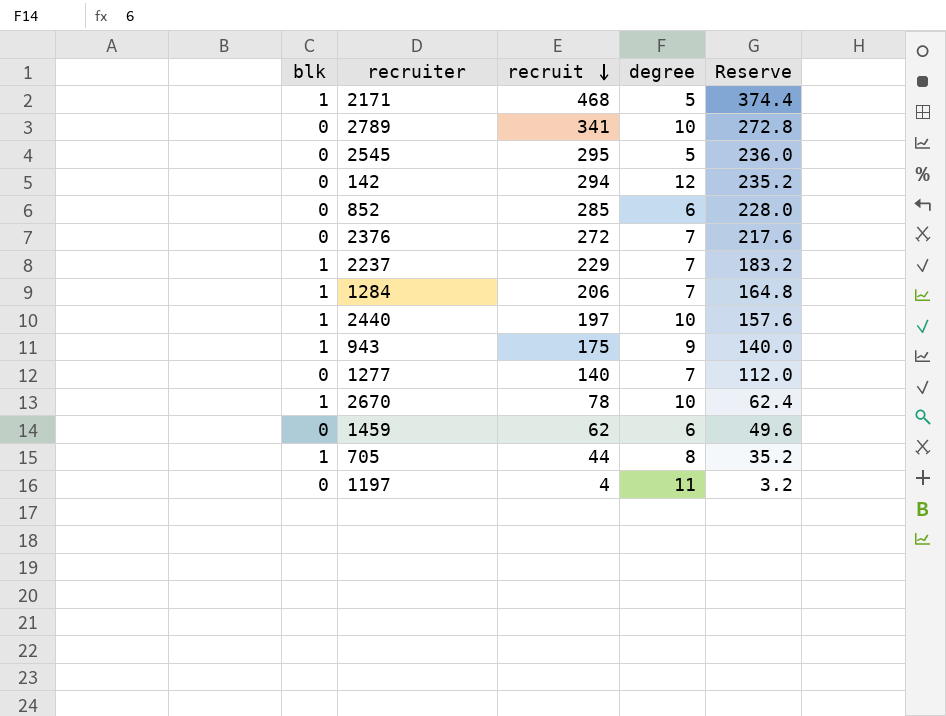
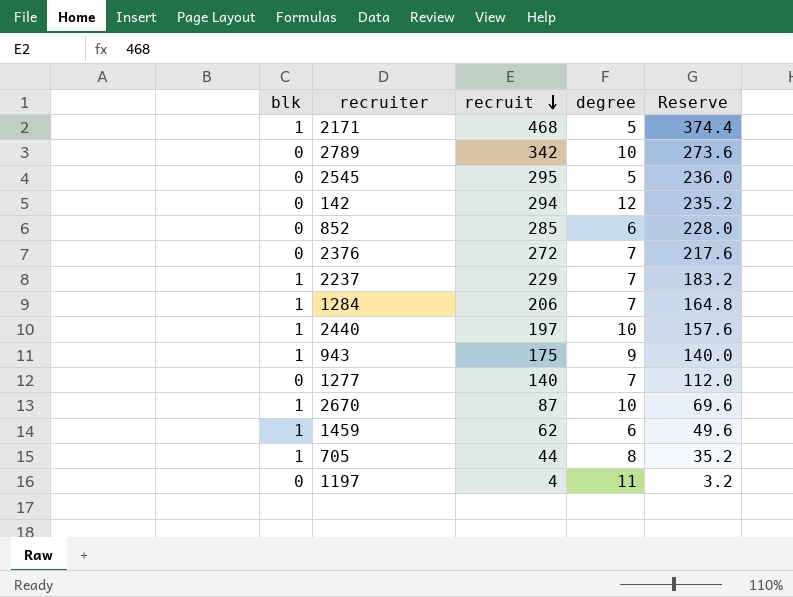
2789 | recruit: 341 -> 342
2789 | Reserve: 272.8 -> 273.6
2670 | recruit: 78 -> 87
2670 | Reserve: 62.4 -> 69.6
1459 | blk: 0 -> 1

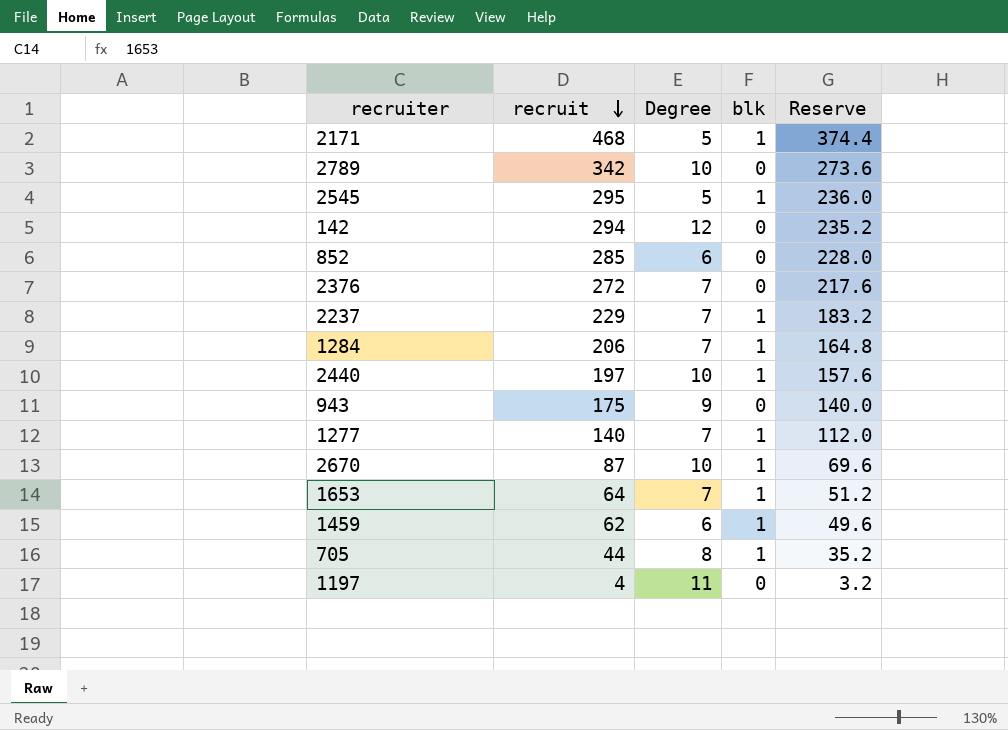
column name: degree -> Degree
column blk | position: 1 -> 4
2545 | blk: 0 -> 1
943 | blk: 1 -> 0
1277 | blk: 0 -> 1
row 1653: none -> 64 | 7 | 1 | 51.2

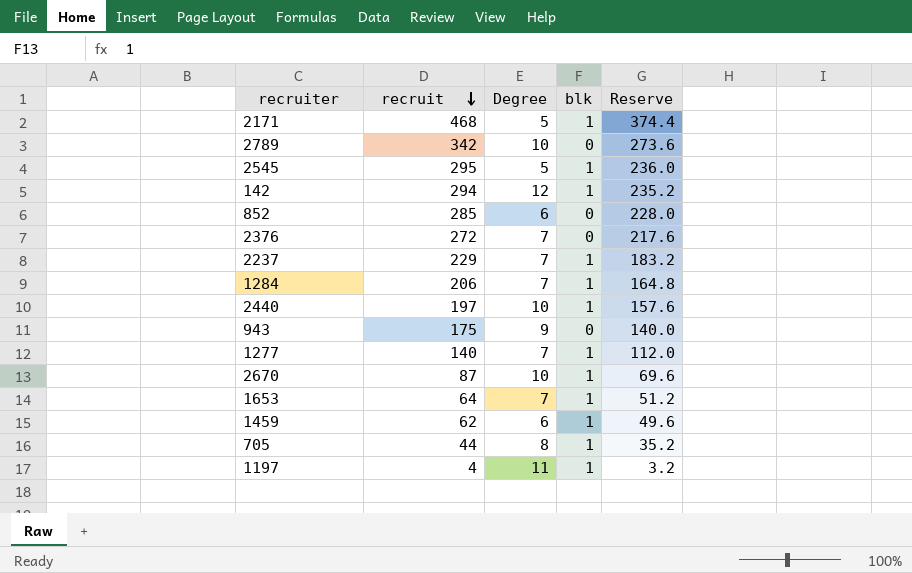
142 | blk: 0 -> 1
1197 | blk: 0 -> 1

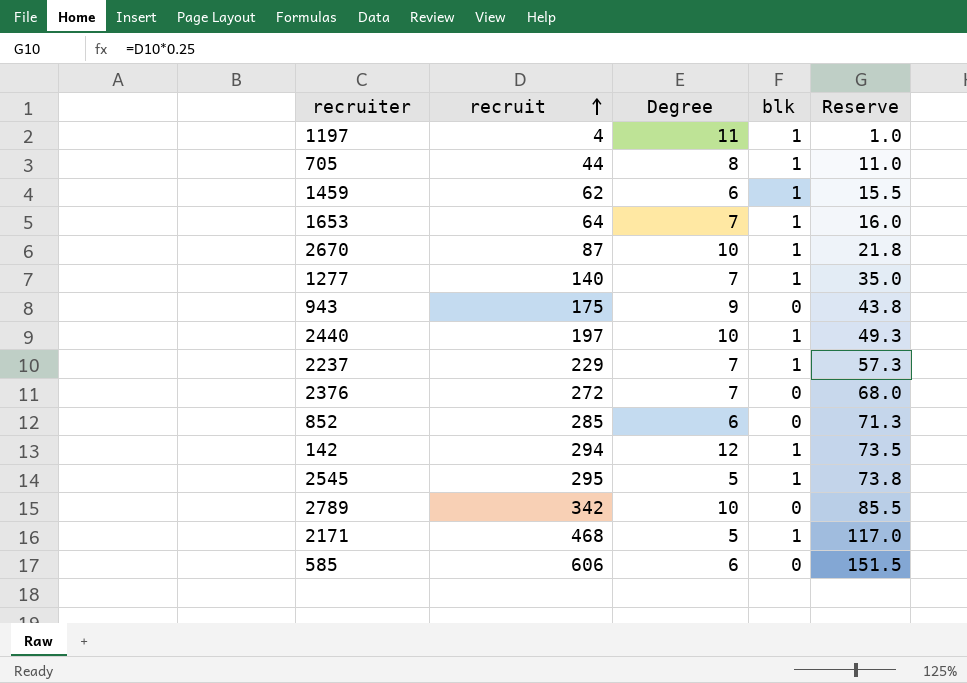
row order: recruit descending -> recruit ascending
column Reserve | formula: [recruit] * 0.8 -> [recruit] * 0.25
row 1284: 206 | 7 | 1 | 164.8 -> none
row 585: none -> 606 | 6 | 0 | 151.5

